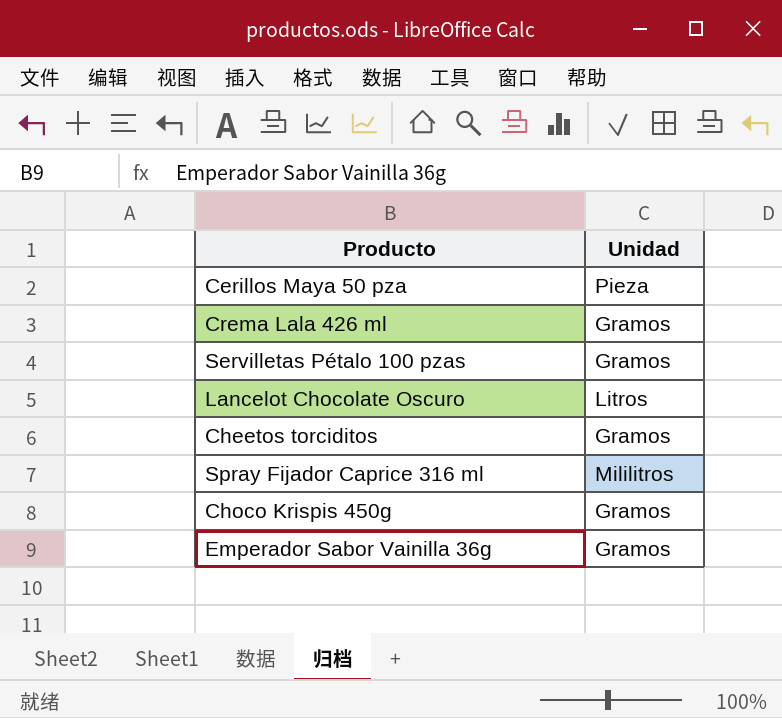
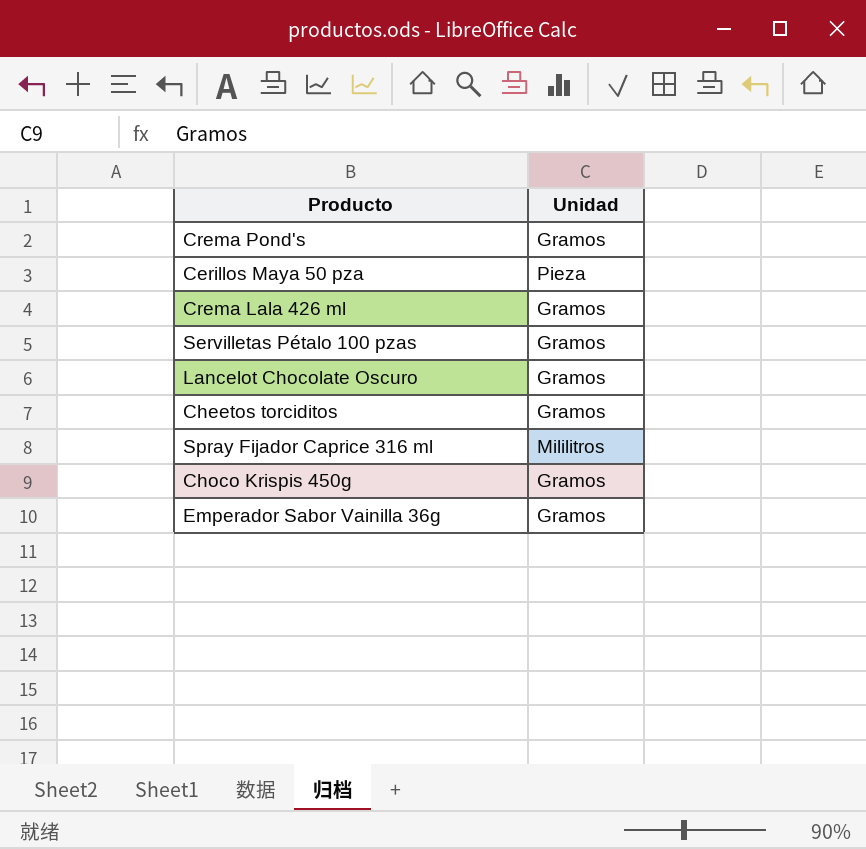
row Crema Pond's: none -> Gramos
Lancelot Chocolate Oscuro | Unidad: Litros -> Gramos

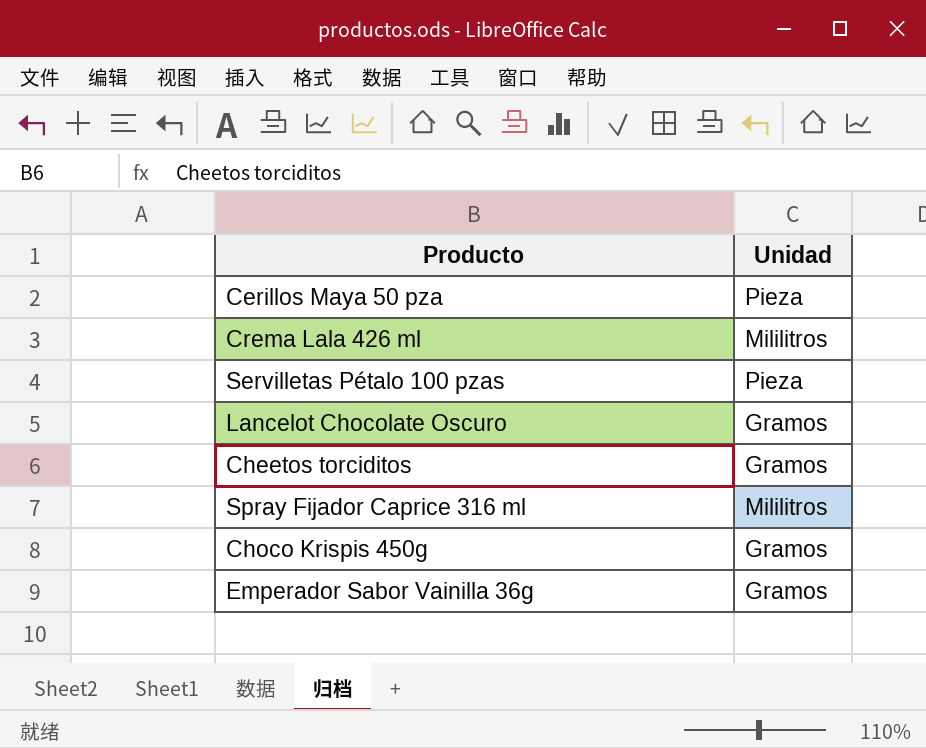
row Crema Pond's: Gramos -> none
Crema Lala 426 ml | Unidad: Gramos -> Mililitros
Servilletas Pétalo 100 pzas | Unidad: Gramos -> Pieza

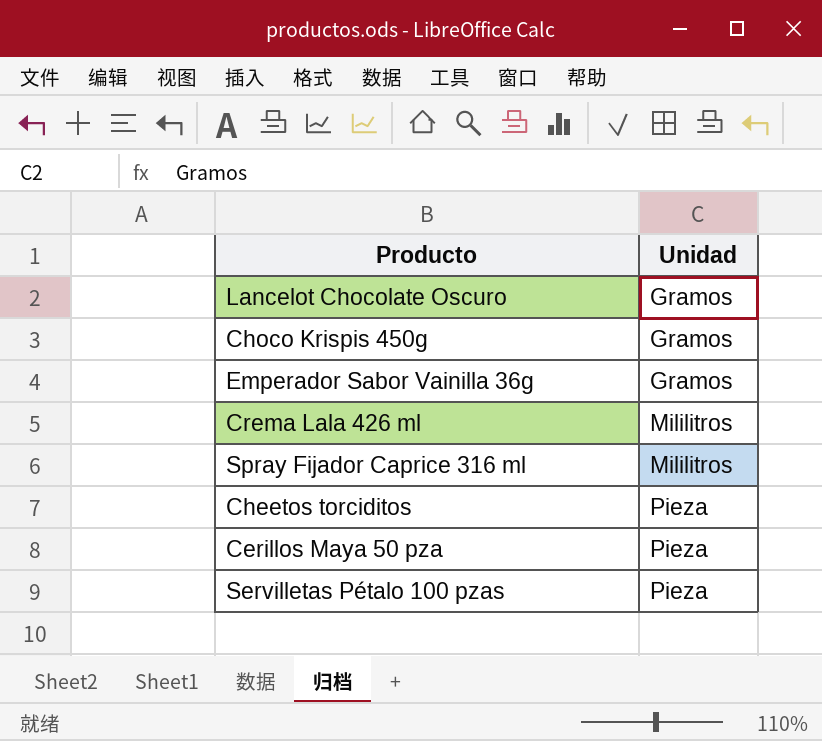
row order: none -> Unidad ascending
Cheetos torciditos | Unidad: Gramos -> Pieza

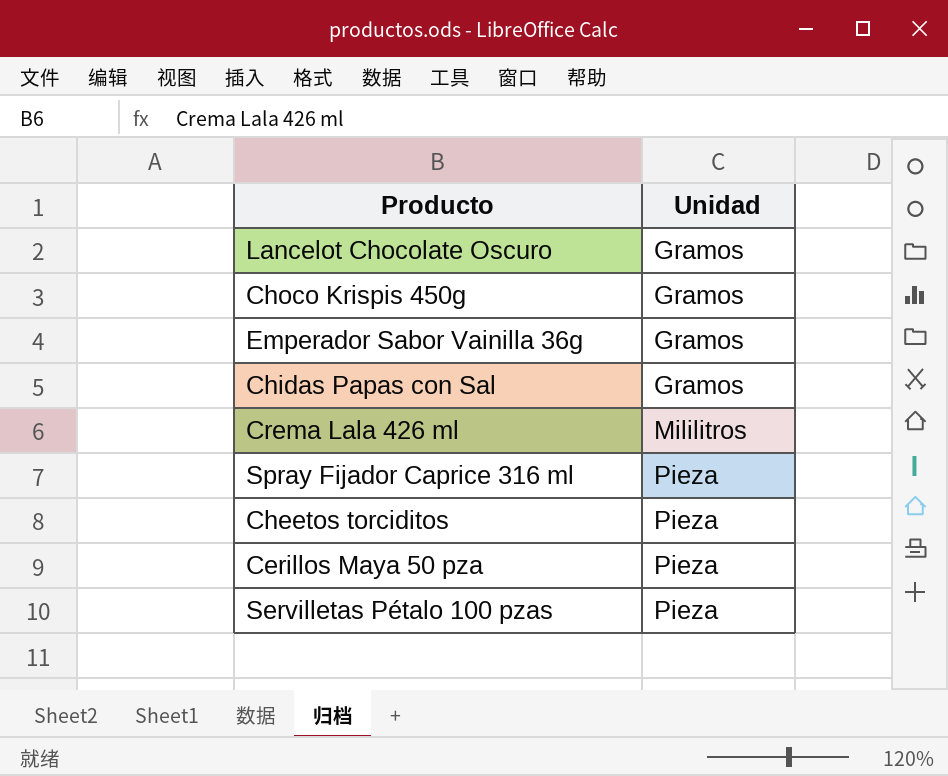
row Chidas Papas con Sal: none -> Gramos
Spray Fijador Caprice 316 ml | Unidad: Mililitros -> Pieza

